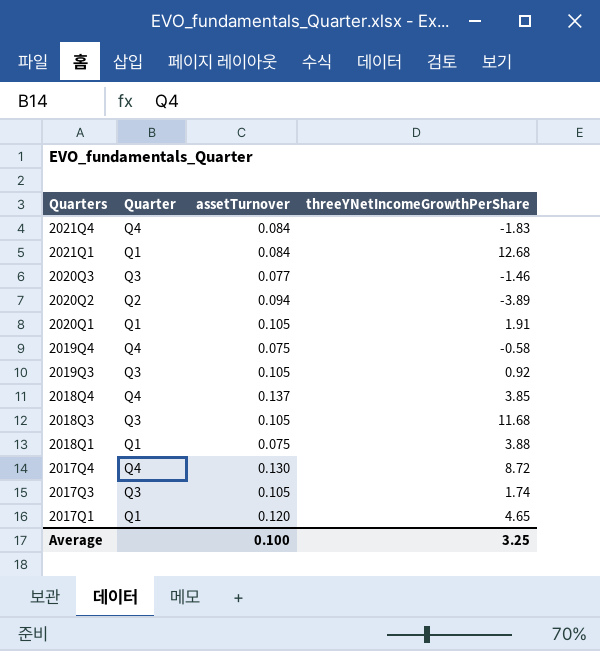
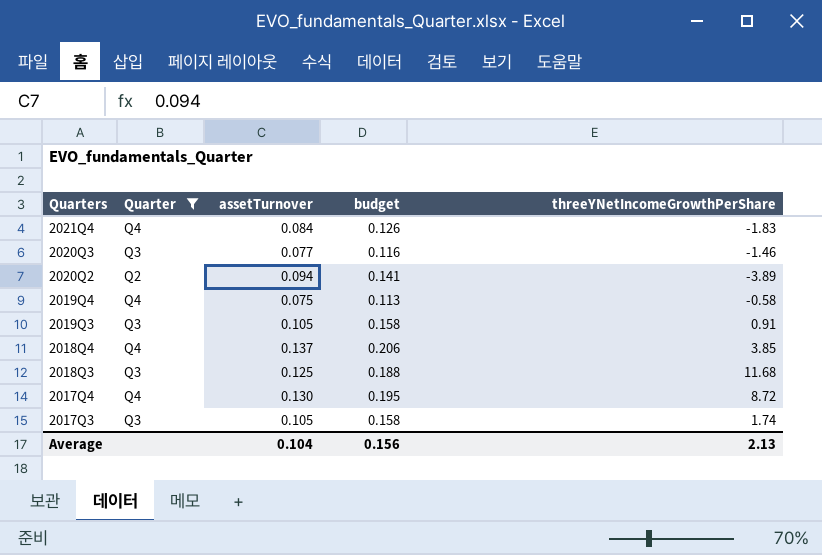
filter: none -> Quarter != Q1
column budget | formula: none -> [assetTurnover] * 1.5
2019Q3 | threeYNetIncomeGrowthPerShare: 0.92 -> 0.91
2018Q3 | assetTurnover: 0.105 -> 0.125
Average | assetTurnover: 0.100 -> 0.104
Average | threeYNetIncomeGrowthPerShare: 3.25 -> 2.13

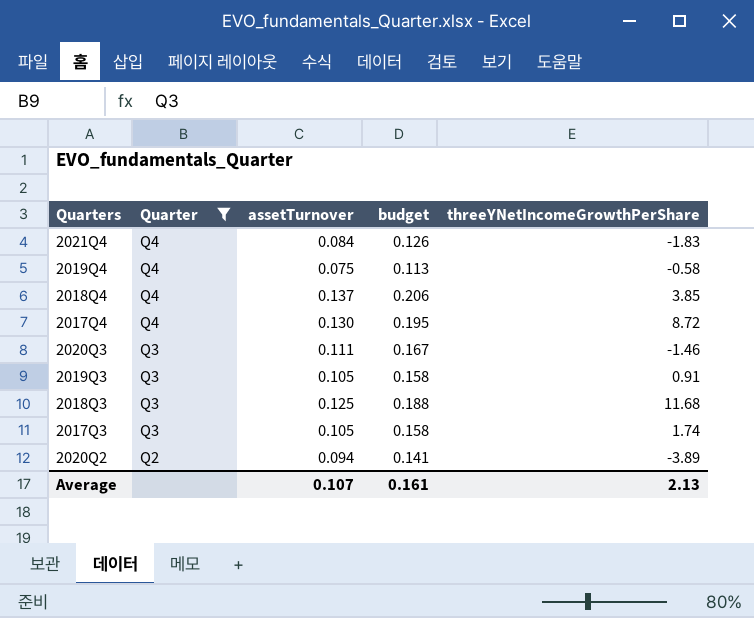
row order: Quarters descending -> Quarter descending
2020Q3 | assetTurnover: 0.077 -> 0.111
2020Q3 | budget: 0.116 -> 0.167
Average | assetTurnover: 0.104 -> 0.107
Average | budget: 0.156 -> 0.161

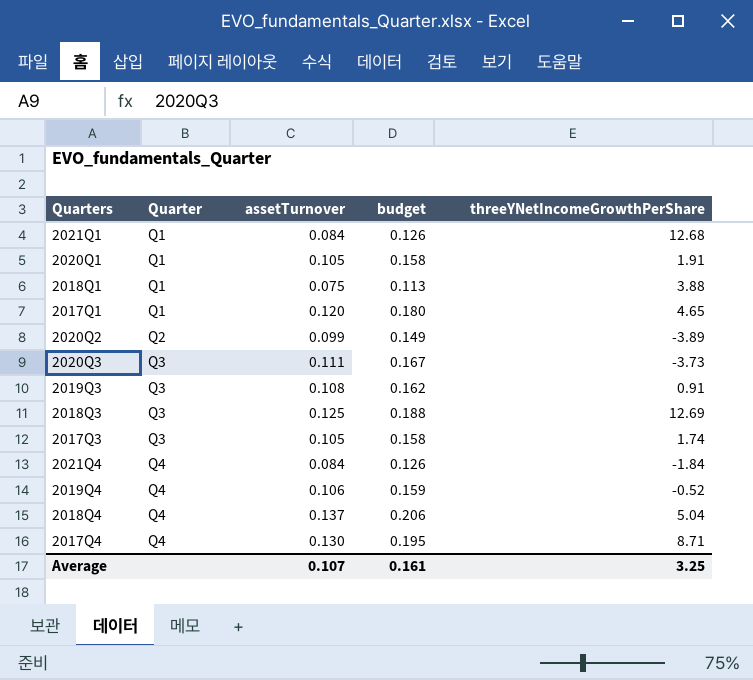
filter: Quarter != Q1 -> none
row order: Quarter descending -> Quarter ascending
2020Q2 | assetTurnover: 0.094 -> 0.099
2020Q2 | budget: 0.141 -> 0.149
2020Q3 | threeYNetIncomeGrowthPerShare: -1.46 -> -3.73
2019Q3 | assetTurnover: 0.105 -> 0.108
2019Q3 | budget: 0.158 -> 0.162
2018Q3 | threeYNetIncomeGrowthPerShare: 11.68 -> 12.69
2021Q4 | threeYNetIncomeGrowthPerShare: -1.83 -> -1.84
2019Q4 | assetTurnover: 0.075 -> 0.106
2019Q4 | budget: 0.113 -> 0.159
2019Q4 | threeYNetIncomeGrowthPerShare: -0.58 -> -0.52
2018Q4 | threeYNetIncomeGrowthPerShare: 3.85 -> 5.04
2017Q4 | threeYNetIncomeGrowthPerShare: 8.72 -> 8.71
Average | threeYNetIncomeGrowthPerShare: 2.13 -> 3.25

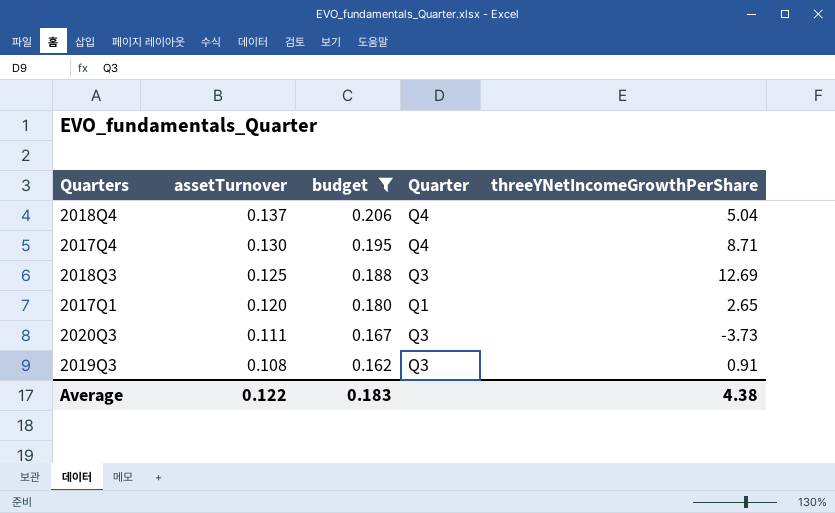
filter: none -> budget >= 0.162
row order: Quarter ascending -> assetTurnover descending
column Quarter | position: 2 -> 4
2017Q1 | threeYNetIncomeGrowthPerShare: 4.65 -> 2.65
Average | assetTurnover: 0.107 -> 0.122
Average | budget: 0.161 -> 0.183
Average | threeYNetIncomeGrowthPerShare: 3.25 -> 4.38

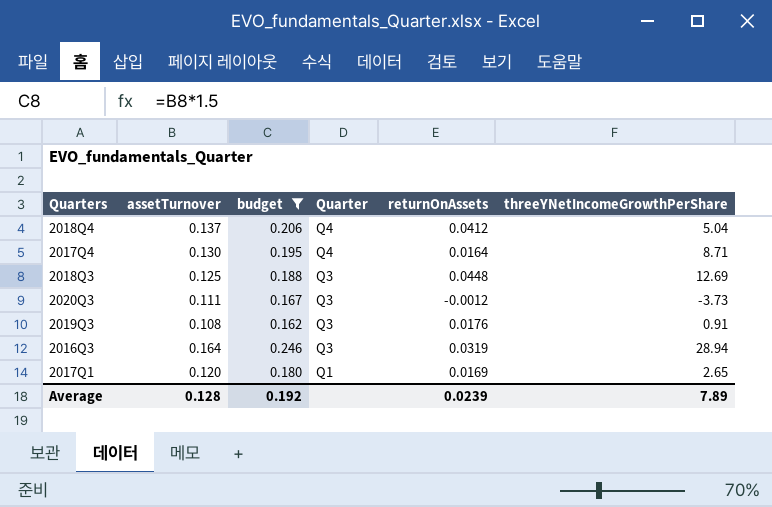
row order: assetTurnover descending -> Quarter descending
column returnOnAssets | position: none -> 5
row 2016Q3: none -> 0.164 | 0.246 | Q3 | 0.0319 | 28.94
Average | assetTurnover: 0.122 -> 0.128
Average | budget: 0.183 -> 0.192
Average | threeYNetIncomeGrowthPerShare: 4.38 -> 7.89

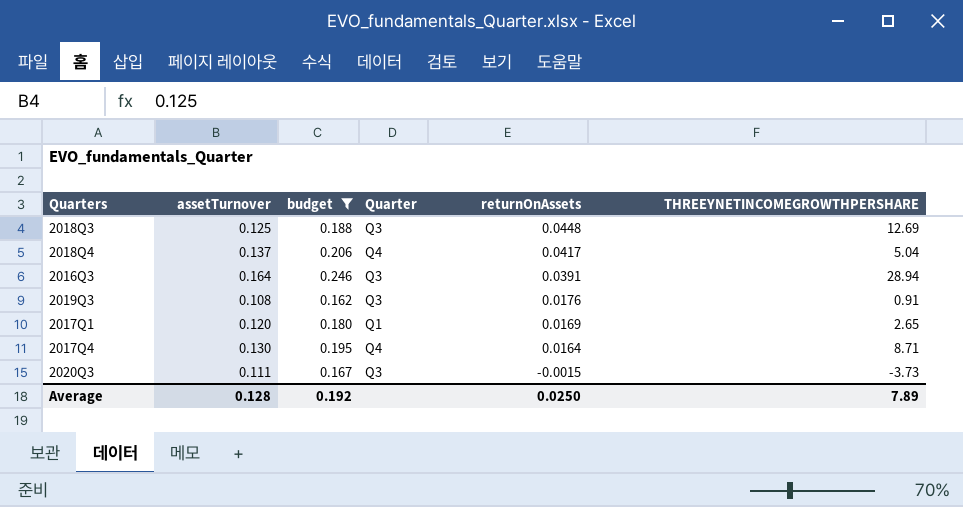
row order: Quarter descending -> returnOnAssets descending
column name: threeYNetIncomeGrowthPerShare -> THREEYNETINCOMEGROWTHPERSHARE
2018Q4 | returnOnAssets: 0.0412 -> 0.0417
2016Q3 | returnOnAssets: 0.0319 -> 0.0391
2020Q3 | returnOnAssets: -0.0012 -> -0.0015
Average | returnOnAssets: 0.0239 -> 0.0250

